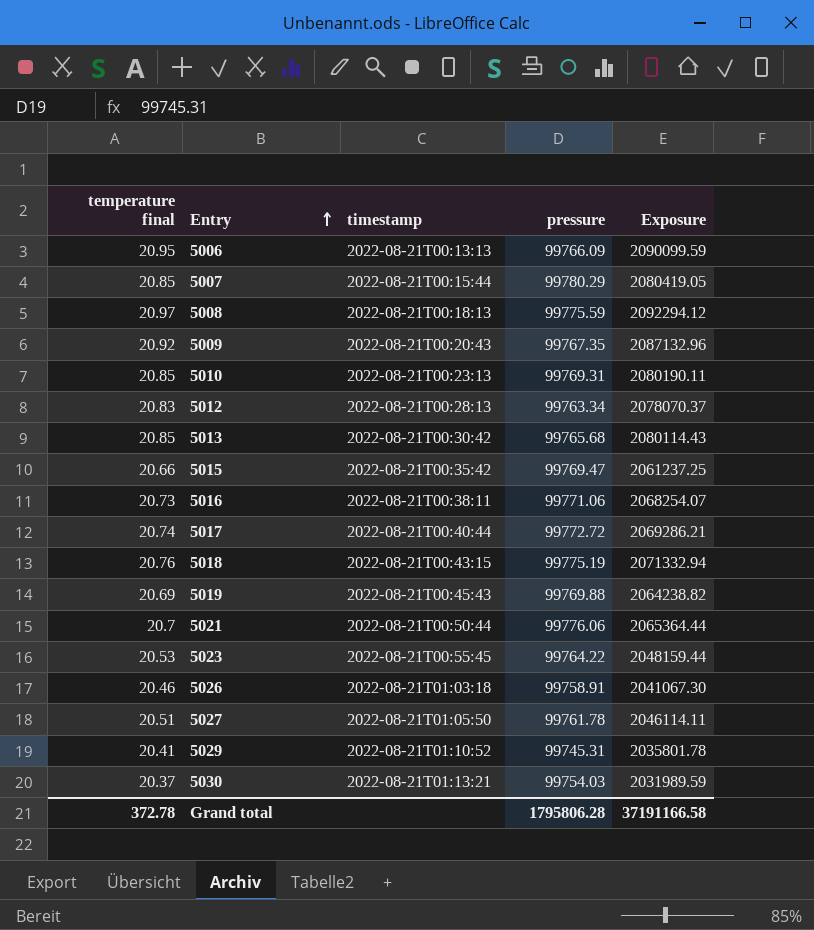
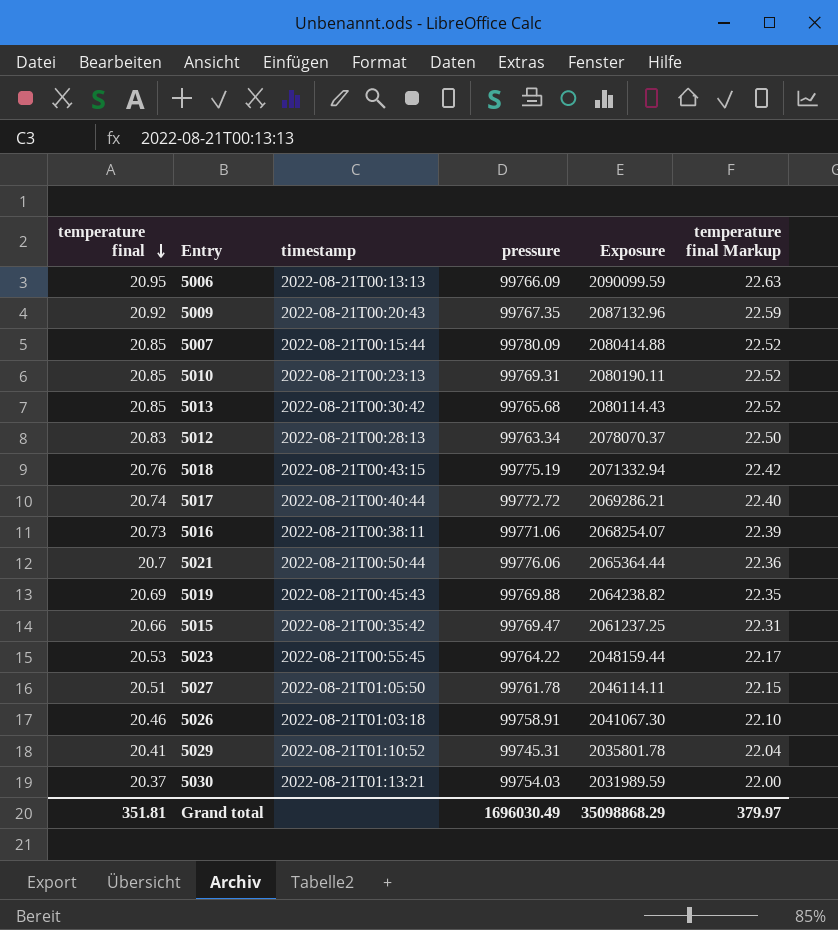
row order: Entry ascending -> temperature final descending
column temperature final Markup | formula: none -> [temperature final] * 1.08
row 5008: 20.97 | 2022-08-21T00:18:13 | 99775.59 | 2092294.12 -> none
5007 | pressure: 99780.29 -> 99780.09
5007 | Exposure: 2080419.05 -> 2080414.88
Grand total | temperature final: 372.78 -> 351.81
Grand total | pressure: 1795806.28 -> 1696030.49
Grand total | Exposure: 37191166.58 -> 35098868.29

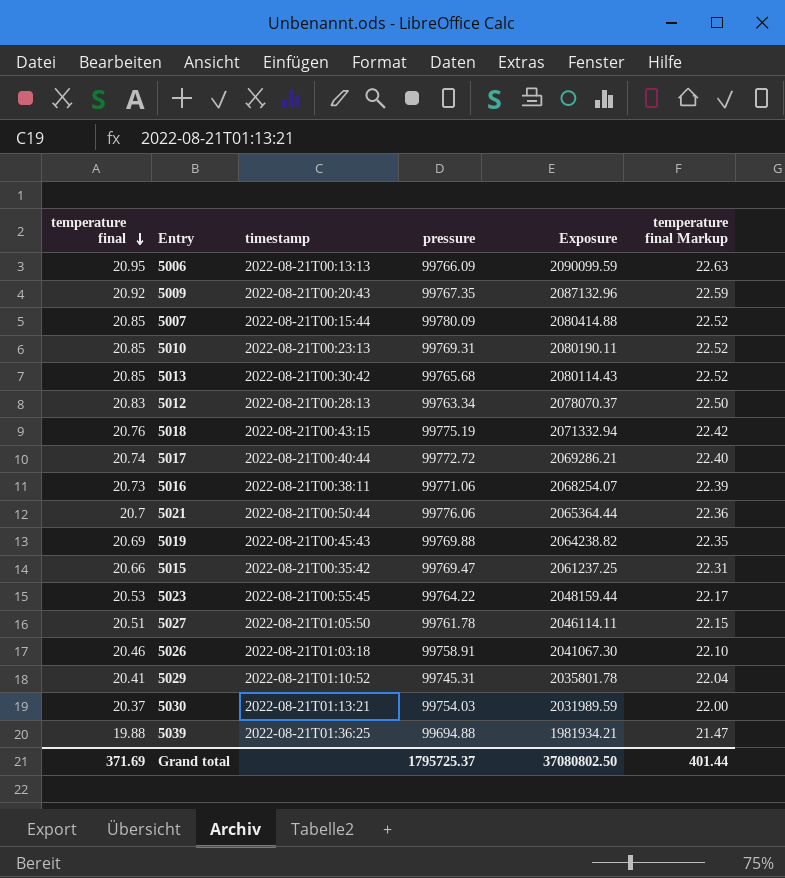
row 5039: none -> 19.88 | 2022-08-21T01:36:25 | 99694.88 | 1981934.21 | 21.47
Grand total | temperature final: 351.81 -> 371.69
Grand total | pressure: 1696030.49 -> 1795725.37
Grand total | Exposure: 35098868.29 -> 37080802.50
Grand total | temperature final Markup: 379.97 -> 401.44

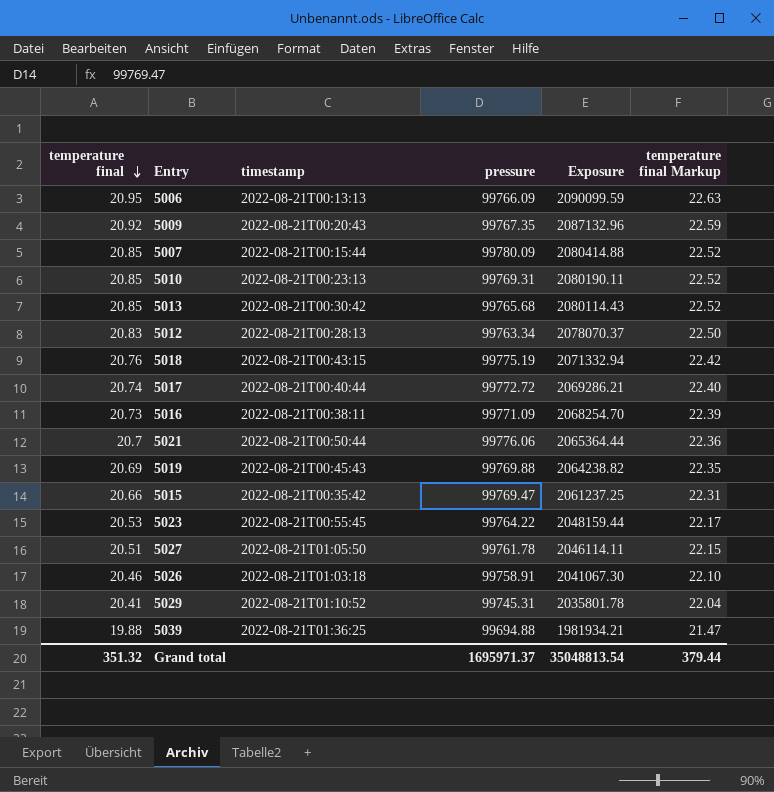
row 5030: 20.37 | 2022-08-21T01:13:21 | 99754.03 | 2031989.59 | 22.00 -> none
5016 | pressure: 99771.06 -> 99771.09
5016 | Exposure: 2068254.07 -> 2068254.70
Grand total | temperature final: 371.69 -> 351.32
Grand total | pressure: 1795725.37 -> 1695971.37
Grand total | Exposure: 37080802.50 -> 35048813.54
Grand total | temperature final Markup: 401.44 -> 379.44

